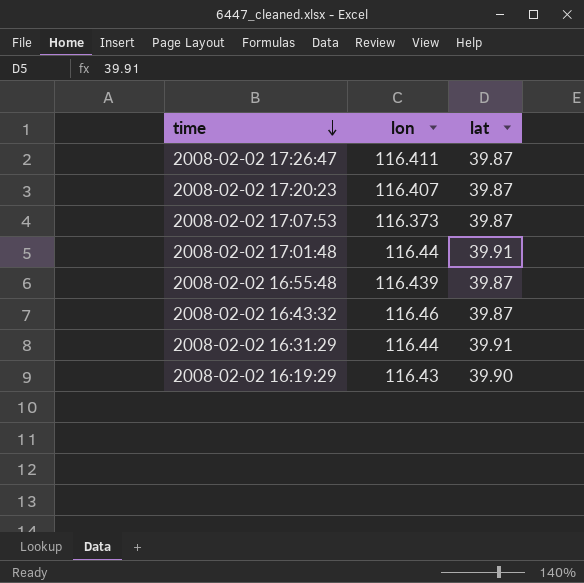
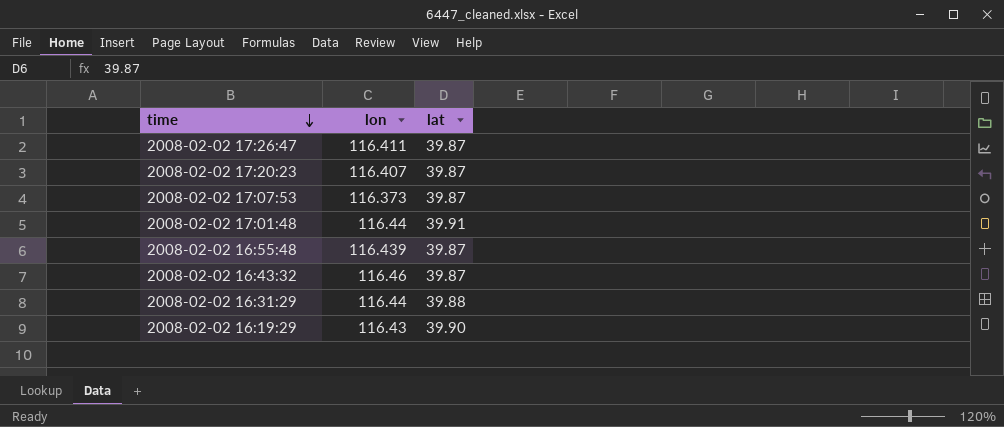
2008-02-02 16:31:29 | lat: 39.91 -> 39.88

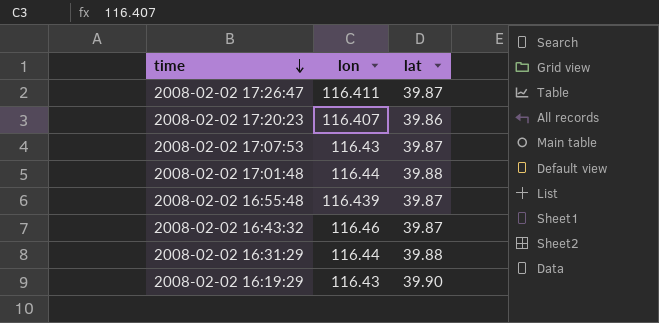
2008-02-02 17:20:23 | lat: 39.87 -> 39.86
2008-02-02 17:07:53 | lon: 116.373 -> 116.43
2008-02-02 17:01:48 | lat: 39.91 -> 39.88

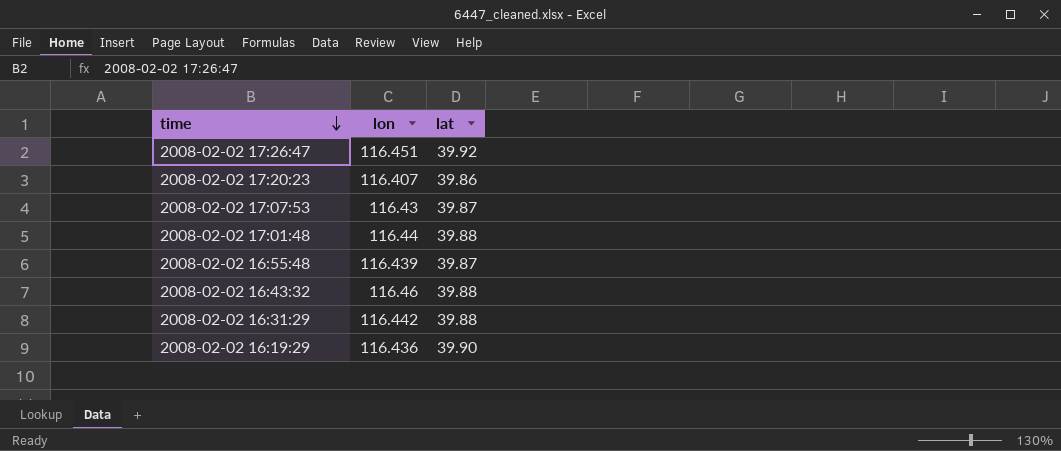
2008-02-02 17:26:47 | lon: 116.411 -> 116.451
2008-02-02 17:26:47 | lat: 39.87 -> 39.92
2008-02-02 16:43:32 | lat: 39.87 -> 39.88
2008-02-02 16:31:29 | lon: 116.44 -> 116.442
2008-02-02 16:19:29 | lon: 116.43 -> 116.436

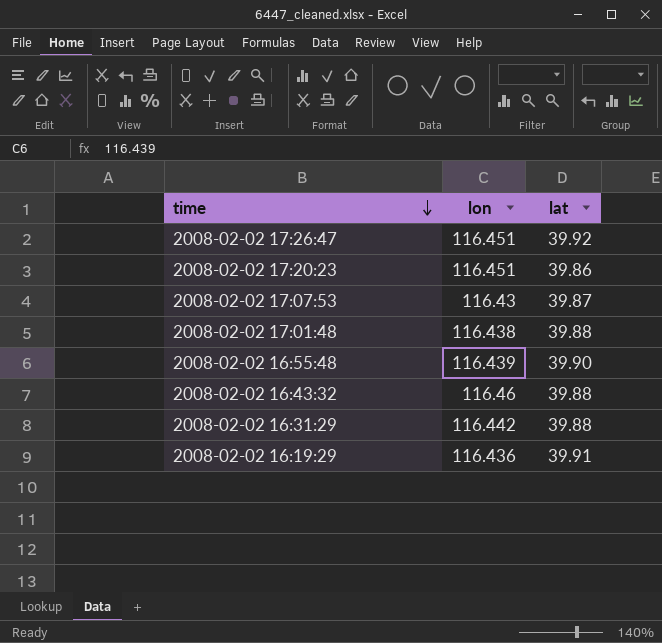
2008-02-02 17:20:23 | lon: 116.407 -> 116.451
2008-02-02 17:01:48 | lon: 116.44 -> 116.438
2008-02-02 16:55:48 | lat: 39.87 -> 39.90
2008-02-02 16:19:29 | lat: 39.90 -> 39.91

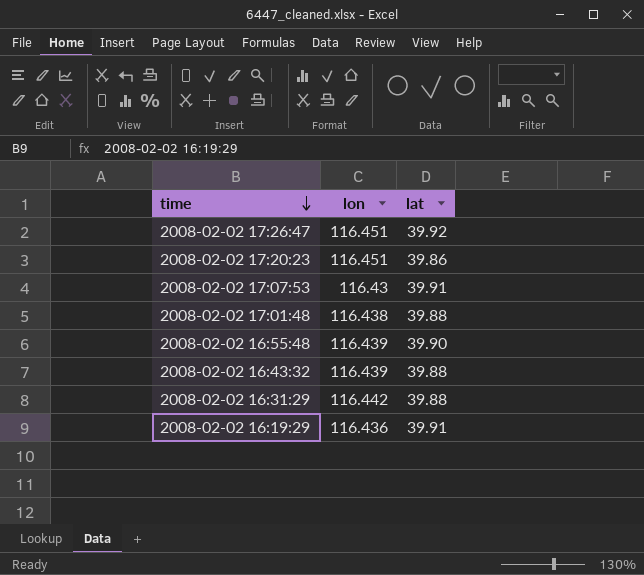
2008-02-02 17:07:53 | lat: 39.87 -> 39.91
2008-02-02 16:43:32 | lon: 116.46 -> 116.439

